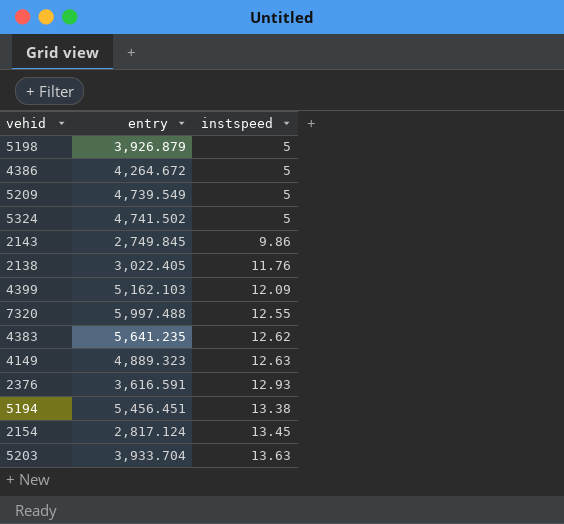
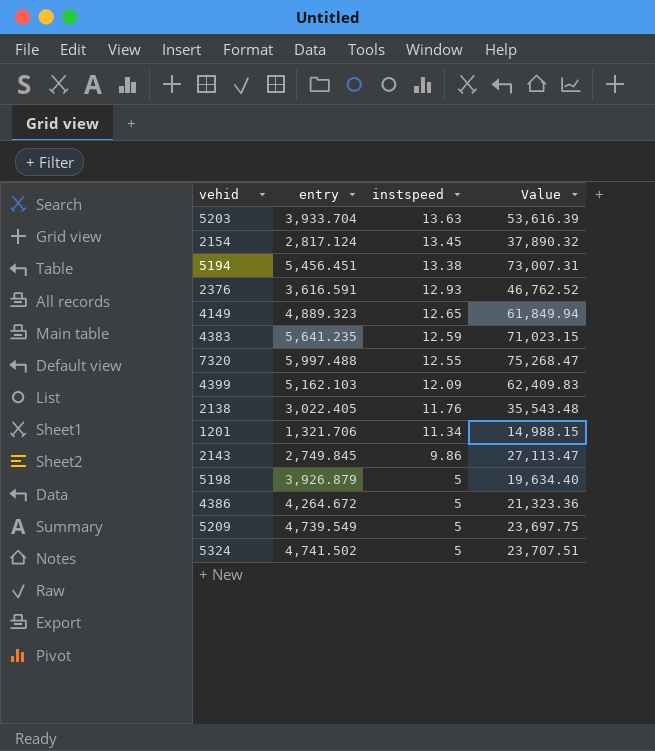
row order: instspeed ascending -> instspeed descending
column Value | formula: none -> [entry] * [instspeed]
4149 | instspeed: 12.63 -> 12.65
4383 | instspeed: 12.62 -> 12.59
row 1201: none -> 1,321.706 | 11.34 | 14,988.15

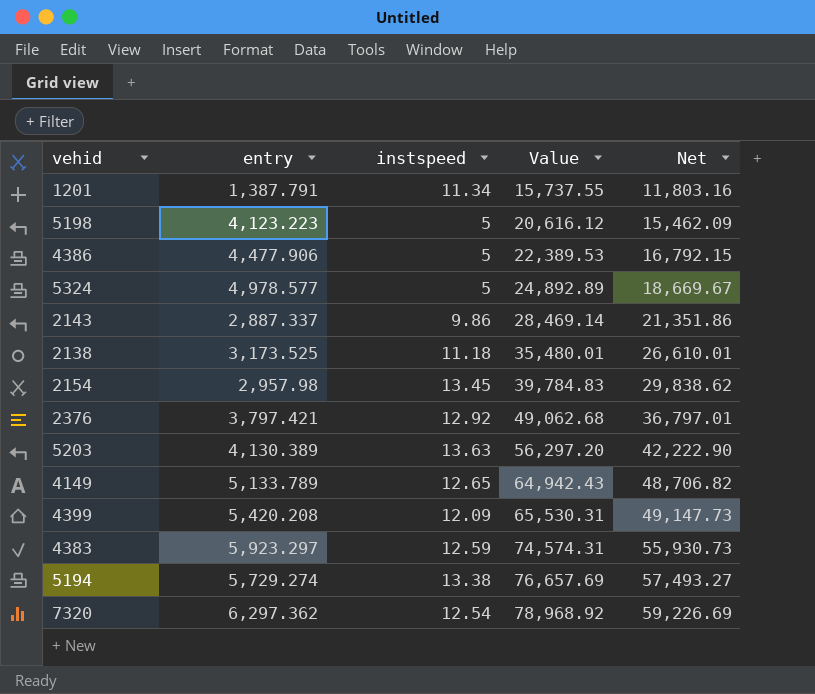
row order: instspeed descending -> Value ascending
column Net | formula: none -> [Value] * 0.75
row 5209: 4,739.549 | 5 | 23,697.75 -> none
1201 | entry: 1,321.706 -> 1,387.791
1201 | Value: 14,988.15 -> 15,737.55
5198 | entry: 3,926.879 -> 4,123.223
5198 | Value: 19,634.40 -> 20,616.12
4386 | entry: 4,264.672 -> 4,477.906
4386 | Value: 21,323.36 -> 22,389.53
5324 | entry: 4,741.502 -> 4,978.577
5324 | Value: 23,707.51 -> 24,892.89
2143 | entry: 2,749.845 -> 2,887.337
2143 | Value: 27,113.47 -> 28,469.14
2138 | entry: 3,022.405 -> 3,173.525
2138 | instspeed: 11.76 -> 11.18
2138 | Value: 35,543.48 -> 35,480.01
2154 | entry: 2,817.124 -> 2,957.98
2154 | Value: 37,890.32 -> 39,784.83
2376 | entry: 3,616.591 -> 3,797.421
2376 | instspeed: 12.93 -> 12.92
2376 | Value: 46,762.52 -> 49,062.68
5203 | entry: 3,933.704 -> 4,130.389
5203 | Value: 53,616.39 -> 56,297.20
4149 | entry: 4,889.323 -> 5,133.789
4149 | Value: 61,849.94 -> 64,942.43
4399 | entry: 5,162.103 -> 5,420.208
4399 | Value: 62,409.83 -> 65,530.31
4383 | entry: 5,641.235 -> 5,923.297
4383 | Value: 71,023.15 -> 74,574.31
5194 | entry: 5,456.451 -> 5,729.274
5194 | Value: 73,007.31 -> 76,657.69
7320 | entry: 5,997.488 -> 6,297.362
7320 | instspeed: 12.55 -> 12.54
7320 | Value: 75,268.47 -> 78,968.92

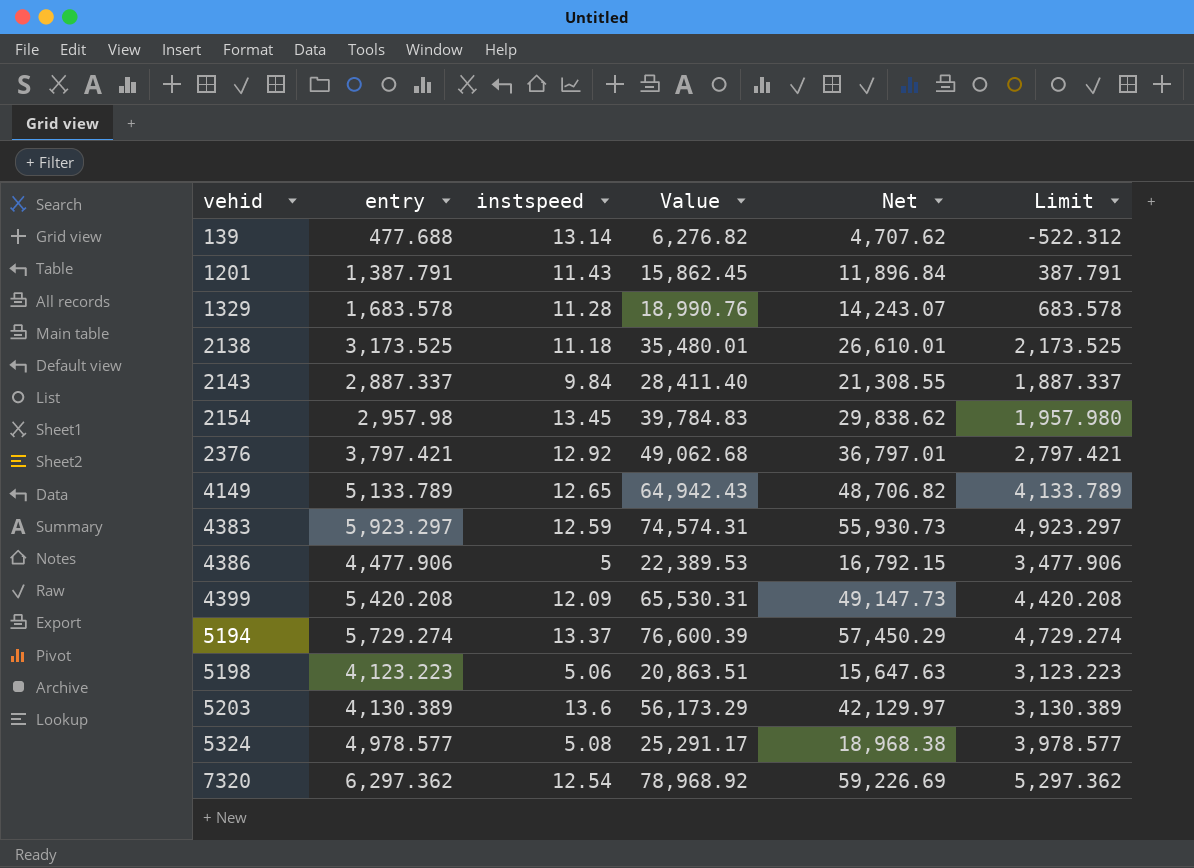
row order: Value ascending -> vehid ascending
column Limit | formula: none -> [entry] - 1000
row 139: none -> 477.688 | 13.14 | 6,276.82 | 4,707.62 | -522.312
1201 | instspeed: 11.34 -> 11.43
1201 | Value: 15,737.55 -> 15,862.45
1201 | Net: 11,803.16 -> 11,896.84
row 1329: none -> 1,683.578 | 11.28 | 18,990.76 | 14,243.07 | 683.578
2143 | instspeed: 9.86 -> 9.84
2143 | Value: 28,469.14 -> 28,411.40
2143 | Net: 21,351.86 -> 21,308.55
5194 | instspeed: 13.38 -> 13.37
5194 | Value: 76,657.69 -> 76,600.39
5194 | Net: 57,493.27 -> 57,450.29
5198 | instspeed: 5 -> 5.06
5198 | Value: 20,616.12 -> 20,863.51
5198 | Net: 15,462.09 -> 15,647.63
5203 | instspeed: 13.63 -> 13.6
5203 | Value: 56,297.20 -> 56,173.29
5203 | Net: 42,222.90 -> 42,129.97
5324 | instspeed: 5 -> 5.08
5324 | Value: 24,892.89 -> 25,291.17
5324 | Net: 18,669.67 -> 18,968.38

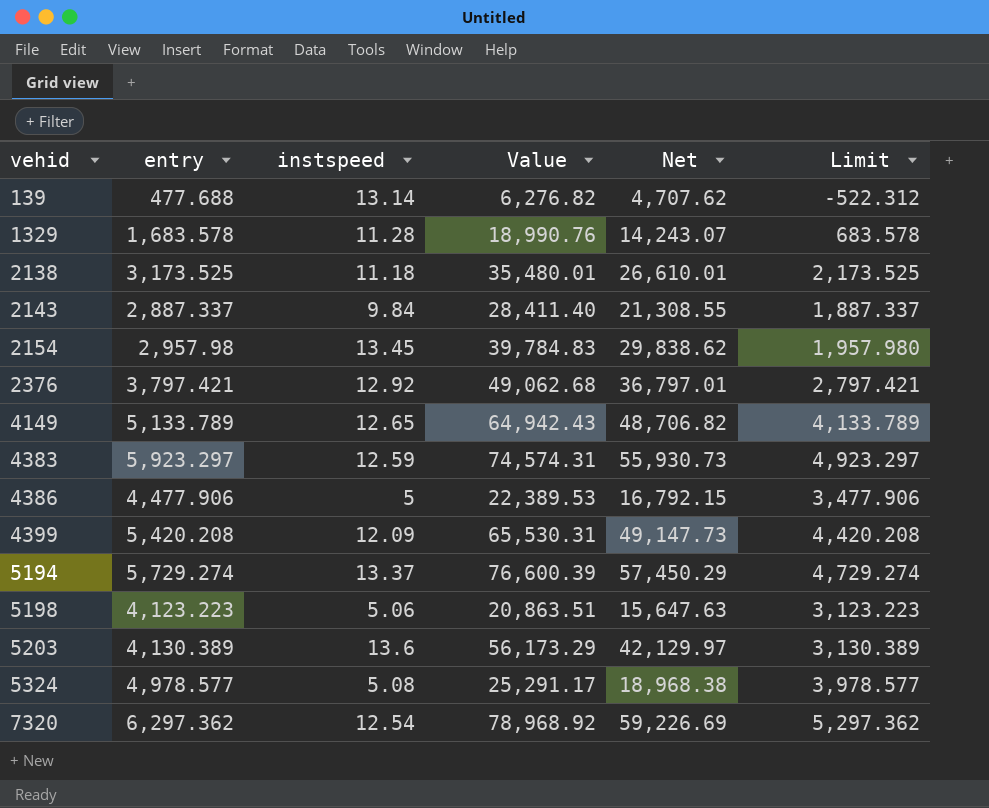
row 1201: 1,387.791 | 11.43 | 15,862.45 | 11,896.84 | 387.791 -> none

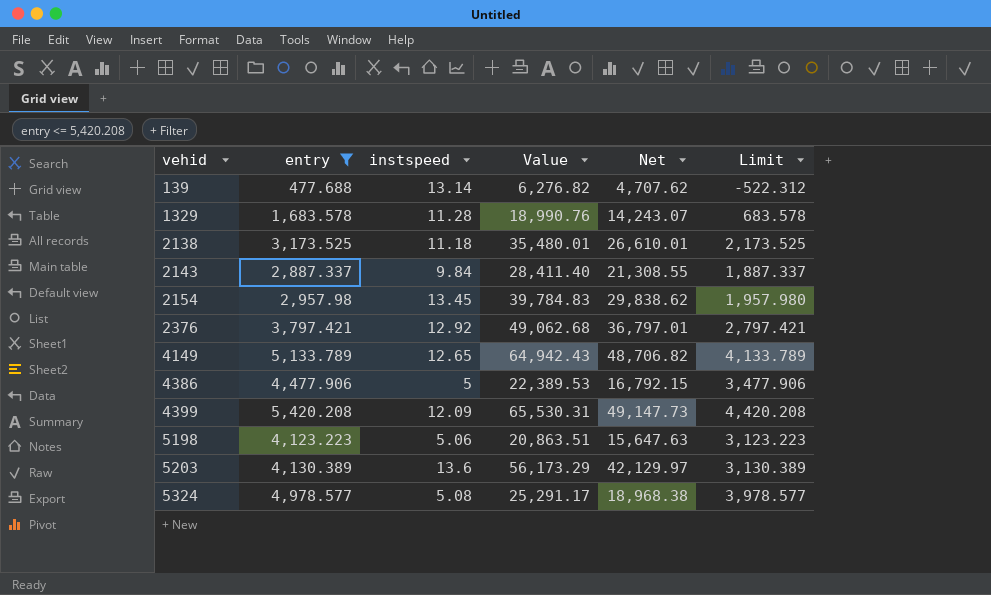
filter: none -> entry <= 5,420.208

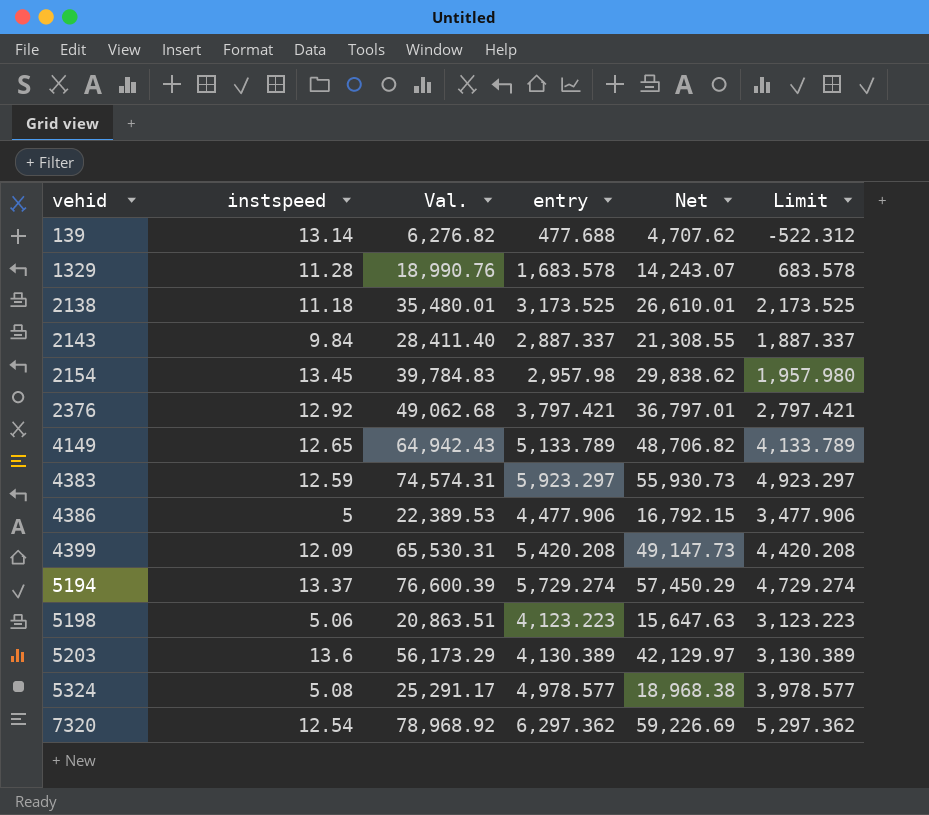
filter: entry <= 5,420.208 -> none
column name: Value -> Val.
column entry | position: 2 -> 4

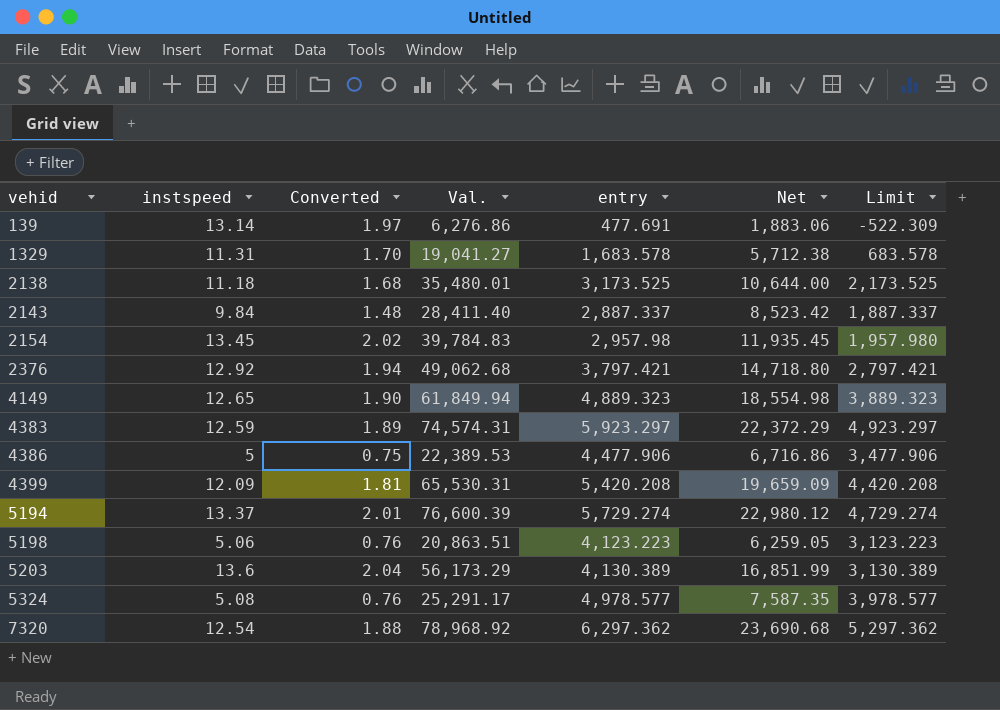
column Converted | formula: none -> [instspeed] * 0.15
column Net | formula: [Val.] * 0.75 -> [Val.] * 0.3
139 | Val.: 6,276.82 -> 6,276.86
139 | entry: 477.688 -> 477.691
139 | Limit: -522.312 -> -522.309
1329 | instspeed: 11.28 -> 11.31
1329 | Val.: 18,990.76 -> 19,041.27
4149 | Val.: 64,942.43 -> 61,849.94
4149 | entry: 5,133.789 -> 4,889.323
4149 | Limit: 4,133.789 -> 3,889.323

